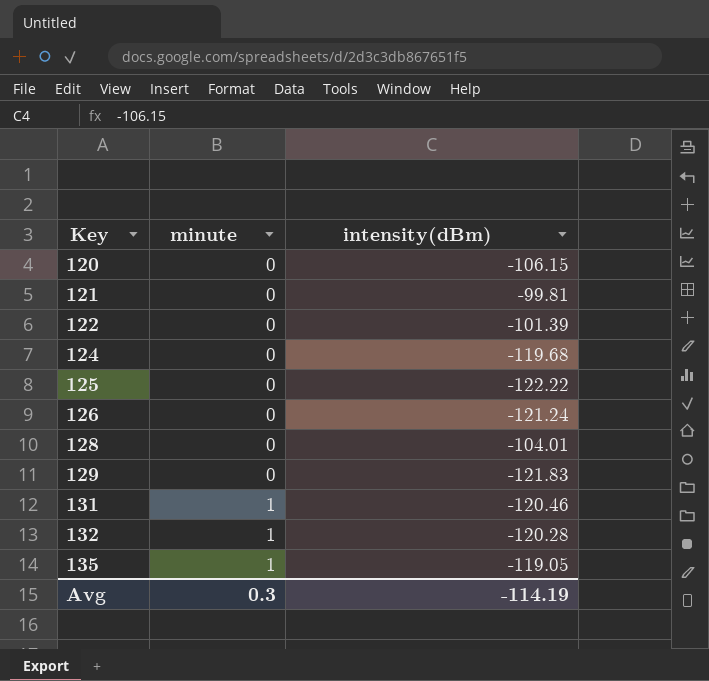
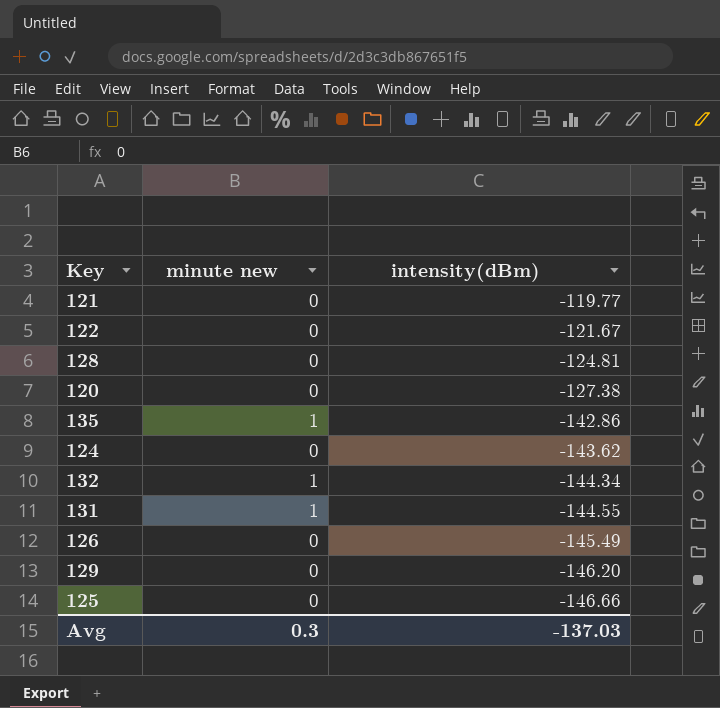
row order: Key ascending -> intensity(dBm) descending
column name: minute -> minute new
121 | intensity(dBm): -99.81 -> -119.77
122 | intensity(dBm): -101.39 -> -121.67
128 | intensity(dBm): -104.01 -> -124.81
120 | intensity(dBm): -106.15 -> -127.38
135 | intensity(dBm): -119.05 -> -142.86
124 | intensity(dBm): -119.68 -> -143.62
132 | intensity(dBm): -120.28 -> -144.34
131 | intensity(dBm): -120.46 -> -144.55
126 | intensity(dBm): -121.24 -> -145.49
129 | intensity(dBm): -121.83 -> -146.20
125 | intensity(dBm): -122.22 -> -146.66
Avg | intensity(dBm): -114.19 -> -137.03

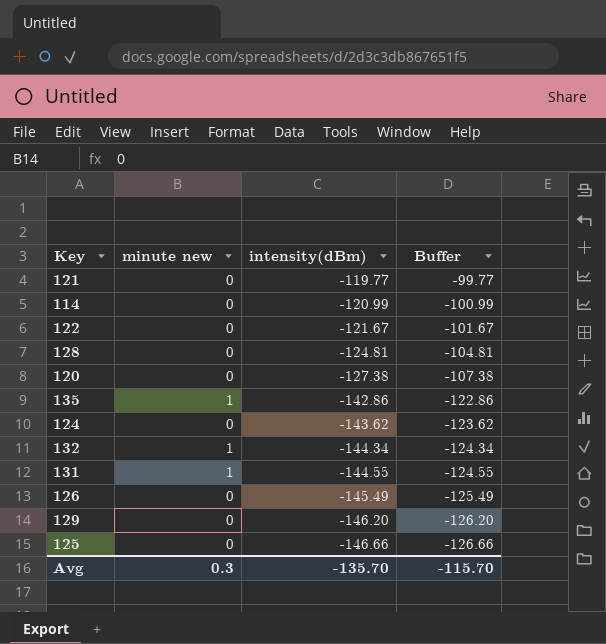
column Buffer | formula: none -> [intensity(dBm)] + 20
row 114: none -> 0 | -120.99 | -100.99
Avg | intensity(dBm): -137.03 -> -135.70

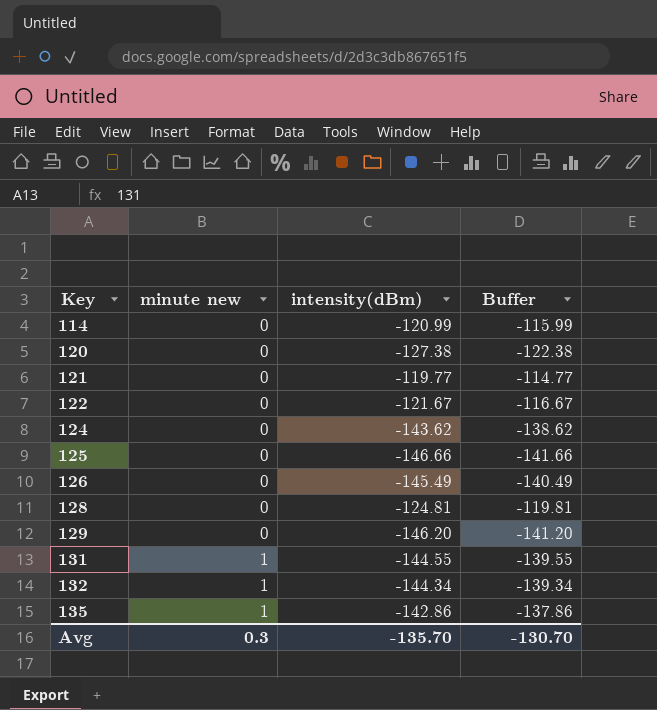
row order: intensity(dBm) descending -> Key ascending
column Buffer | formula: [intensity(dBm)] + 20 -> [intensity(dBm)] + 5
Avg | Buffer: -115.70 -> -130.70

